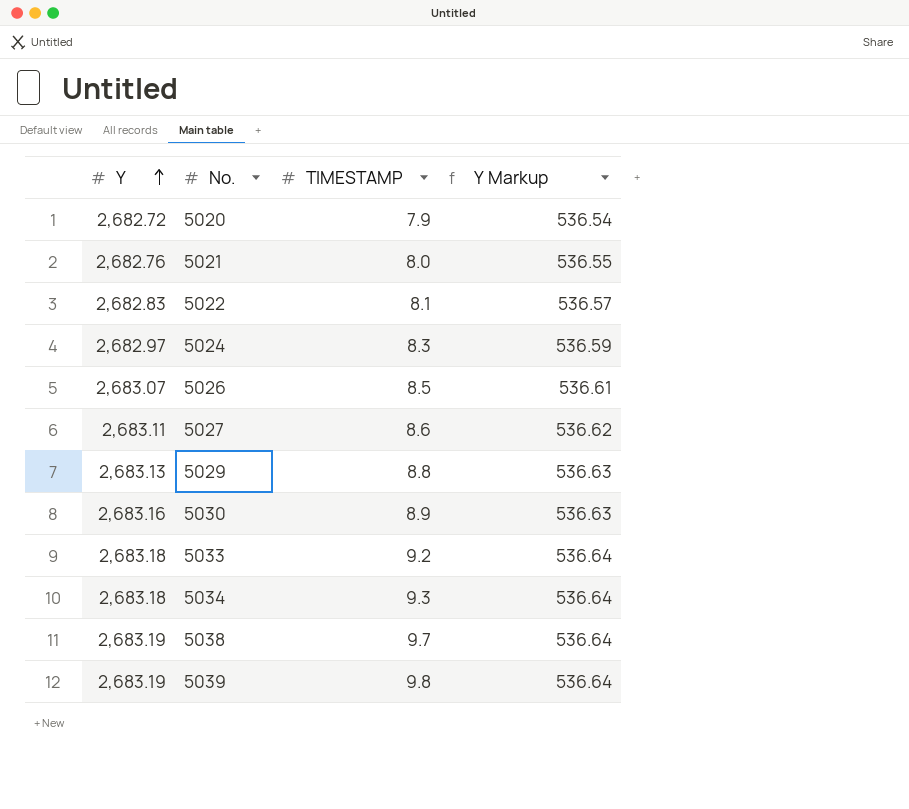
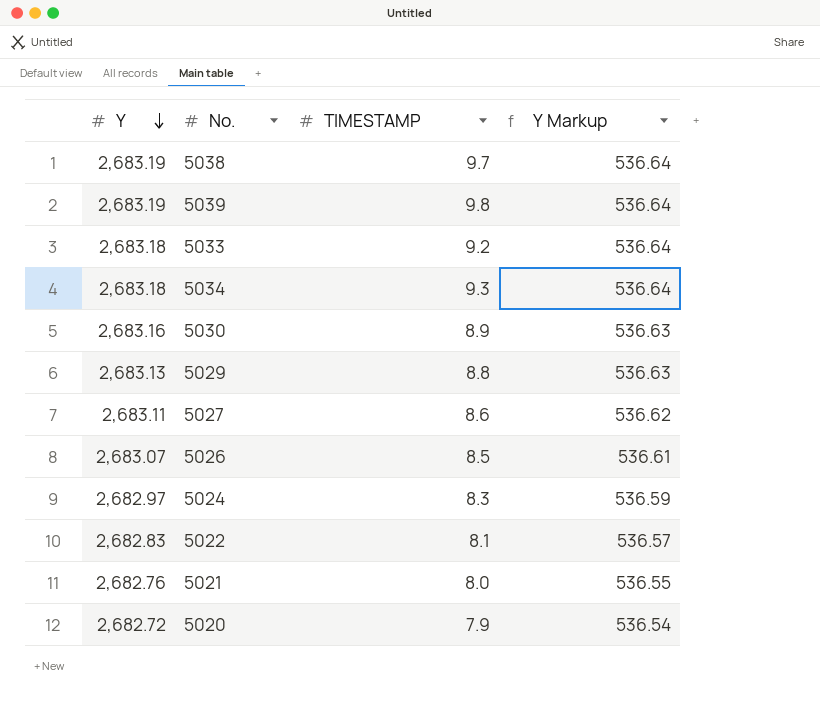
row order: Y ascending -> Y descending

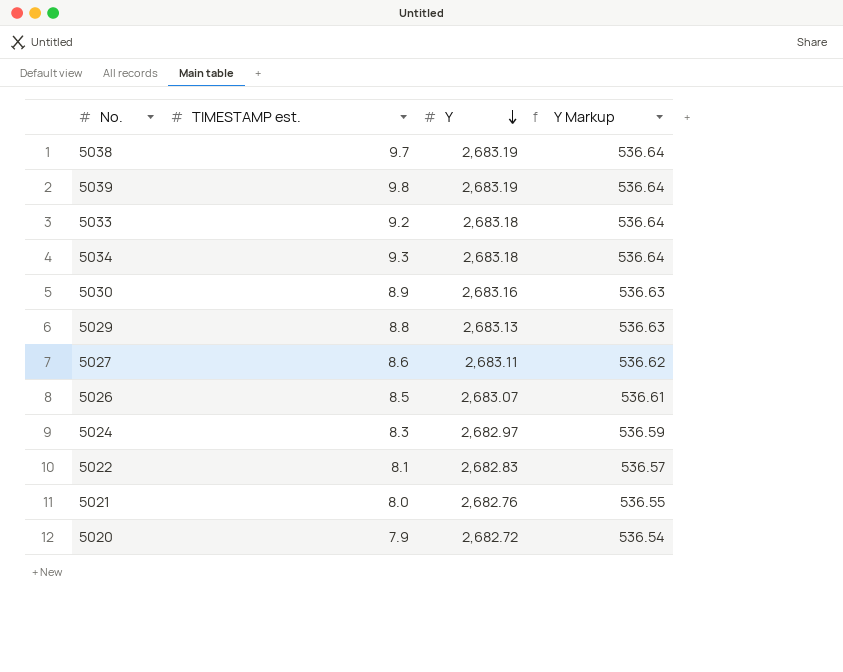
column name: TIMESTAMP -> TIMESTAMP est.
column Y | position: 1 -> 3

